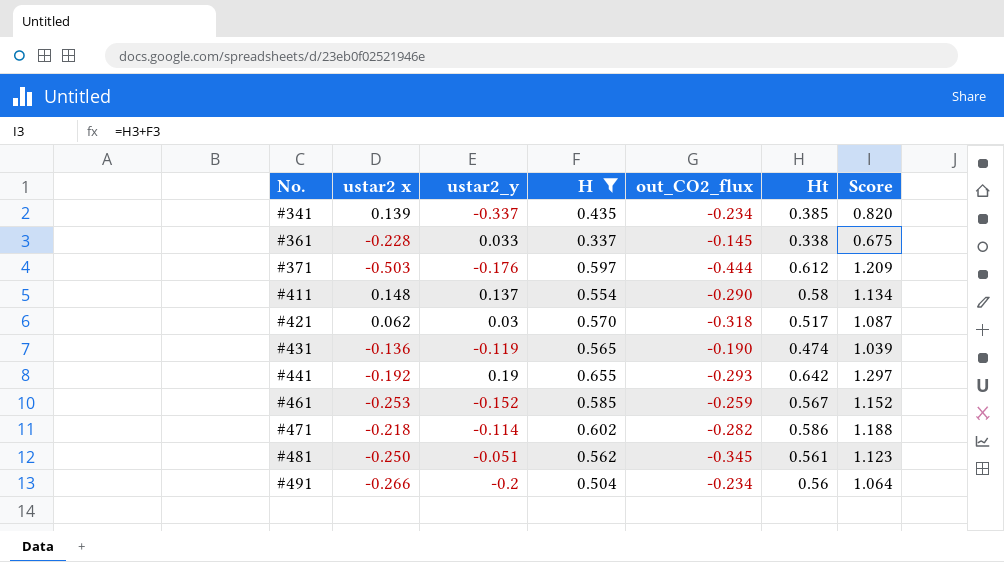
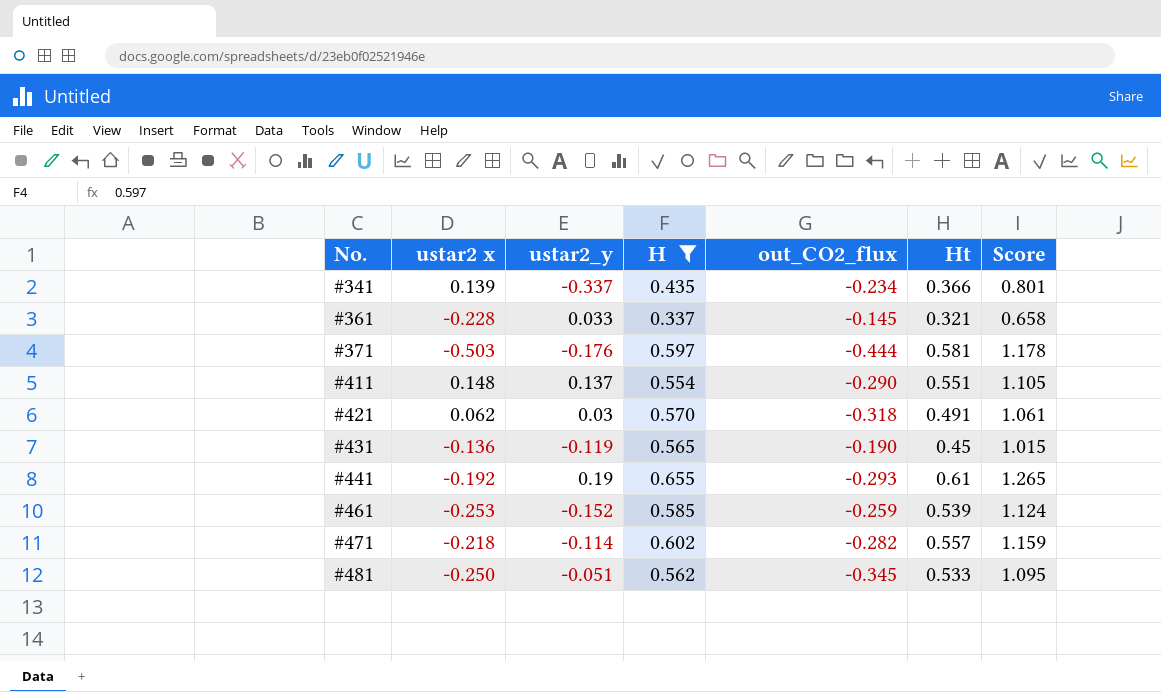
row #491: -0.266 | -0.2 | 0.504 | -0.234 | 0.56 | 1.064 -> none
#341 | Ht: 0.385 -> 0.366
#341 | Score: 0.820 -> 0.801
#361 | Ht: 0.338 -> 0.321
#361 | Score: 0.675 -> 0.658
#371 | Ht: 0.612 -> 0.581
#371 | Score: 1.209 -> 1.178
#411 | Ht: 0.58 -> 0.551
#411 | Score: 1.134 -> 1.105
#421 | Ht: 0.517 -> 0.491
#421 | Score: 1.087 -> 1.061
#431 | Ht: 0.474 -> 0.45
#431 | Score: 1.039 -> 1.015
#441 | Ht: 0.642 -> 0.61
#441 | Score: 1.297 -> 1.265
#461 | Ht: 0.567 -> 0.539
#461 | Score: 1.152 -> 1.124
#471 | Ht: 0.586 -> 0.557
#471 | Score: 1.188 -> 1.159
#481 | Ht: 0.561 -> 0.533
#481 | Score: 1.123 -> 1.095

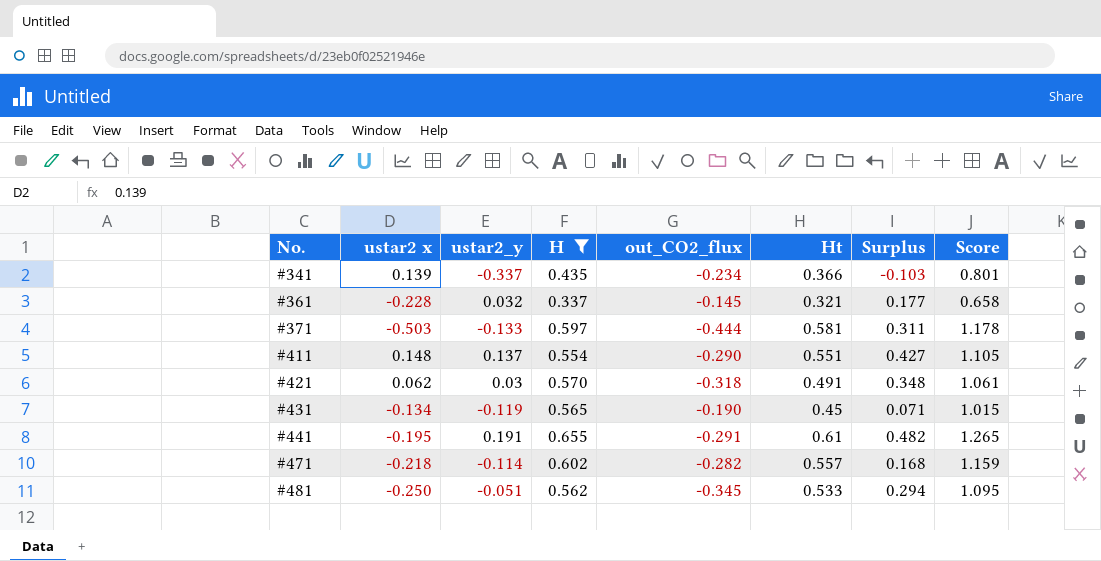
column Surplus | formula: none -> [ustar2_y] - [out_CO2_flux]
row #461: -0.253 | -0.152 | 0.585 | -0.259 | 0.539 | 1.124 -> none
#361 | ustar2_y: 0.033 -> 0.032
#371 | ustar2_y: -0.176 -> -0.133
#431 | ustar2 x: -0.136 -> -0.134
#441 | ustar2 x: -0.192 -> -0.195
#441 | ustar2_y: 0.19 -> 0.191
#441 | out_CO2_flux: -0.293 -> -0.291

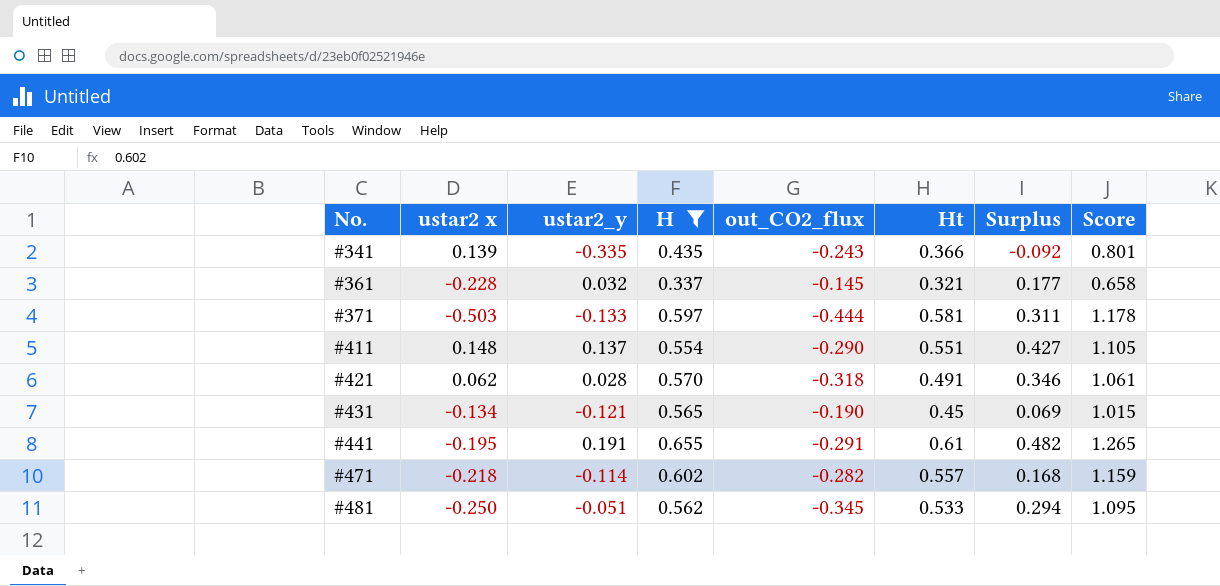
#341 | ustar2_y: -0.337 -> -0.335
#341 | out_CO2_flux: -0.234 -> -0.243
#341 | Surplus: -0.103 -> -0.092
#421 | ustar2_y: 0.03 -> 0.028
#421 | Surplus: 0.348 -> 0.346
#431 | ustar2_y: -0.119 -> -0.121
#431 | Surplus: 0.071 -> 0.069

